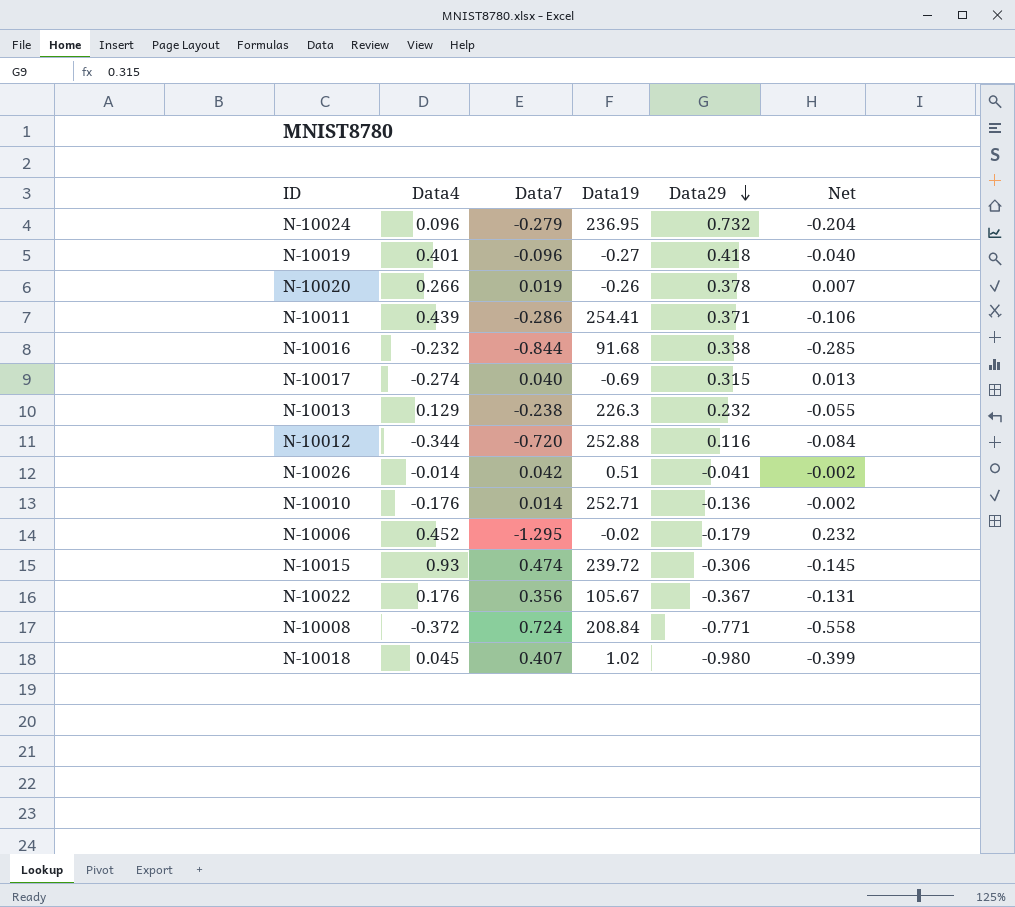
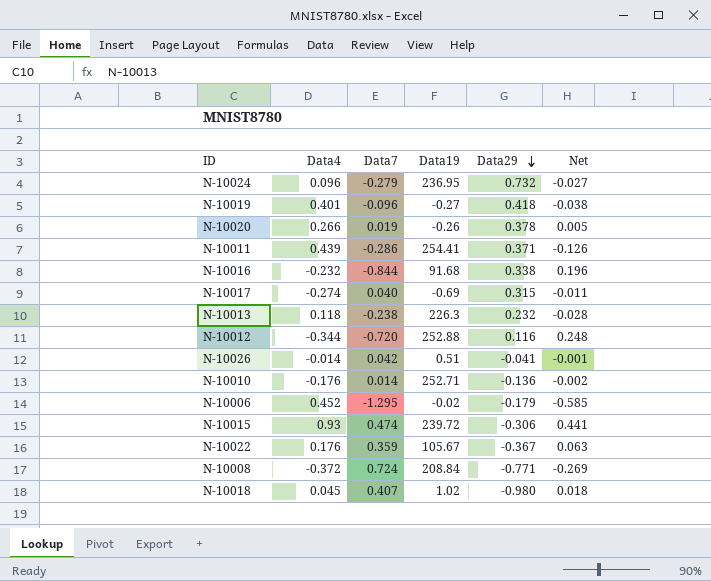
column Net | formula: [Data7] * [Data29] -> [Data4] * [Data7]
N-10013 | Data4: 0.129 -> 0.118
N-10022 | Data7: 0.356 -> 0.359

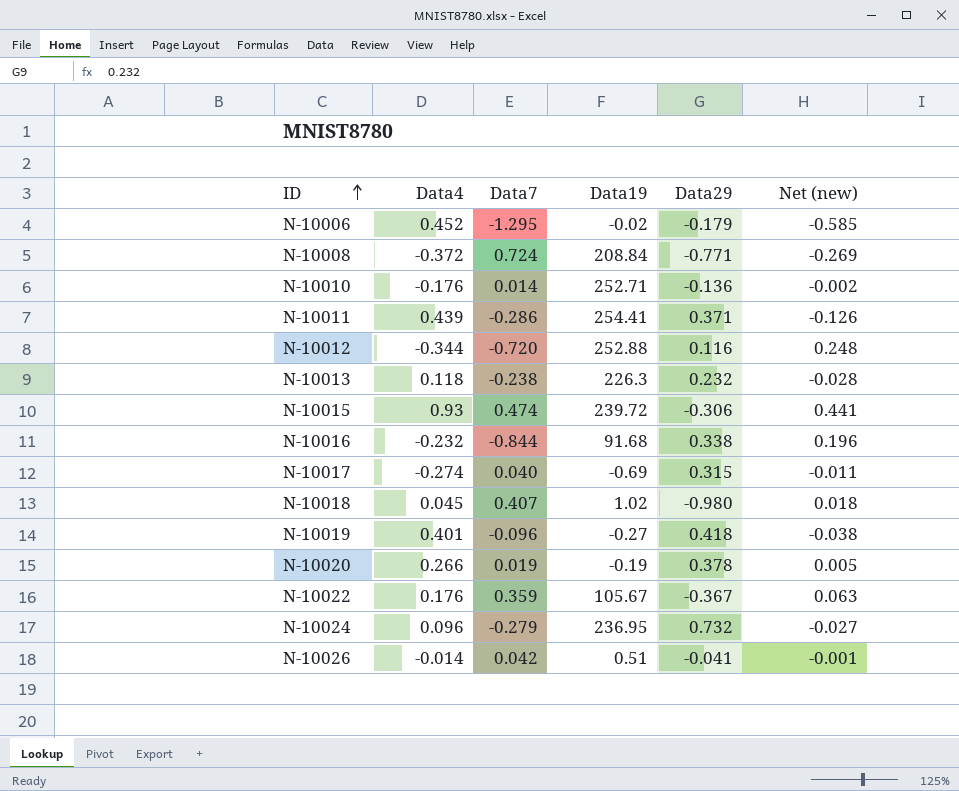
row order: Data29 descending -> ID ascending
column name: Net -> Net (new)
N-10020 | Data19: -0.26 -> -0.19

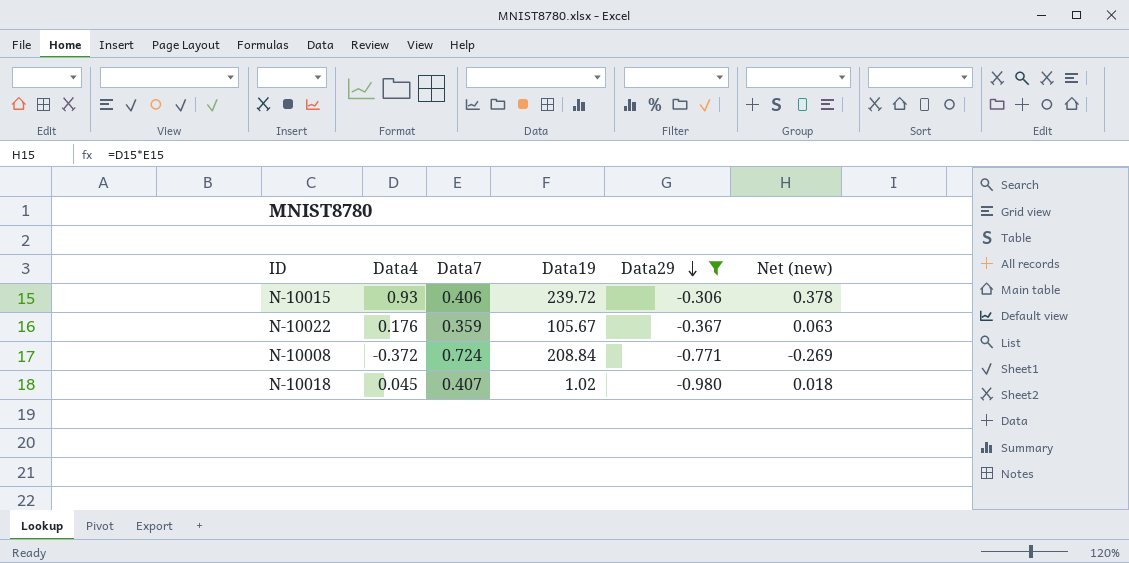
filter: none -> Data29 <= -0.306
row order: ID ascending -> Data29 descending
N-10015 | Data7: 0.474 -> 0.406
N-10015 | Net (new): 0.441 -> 0.378

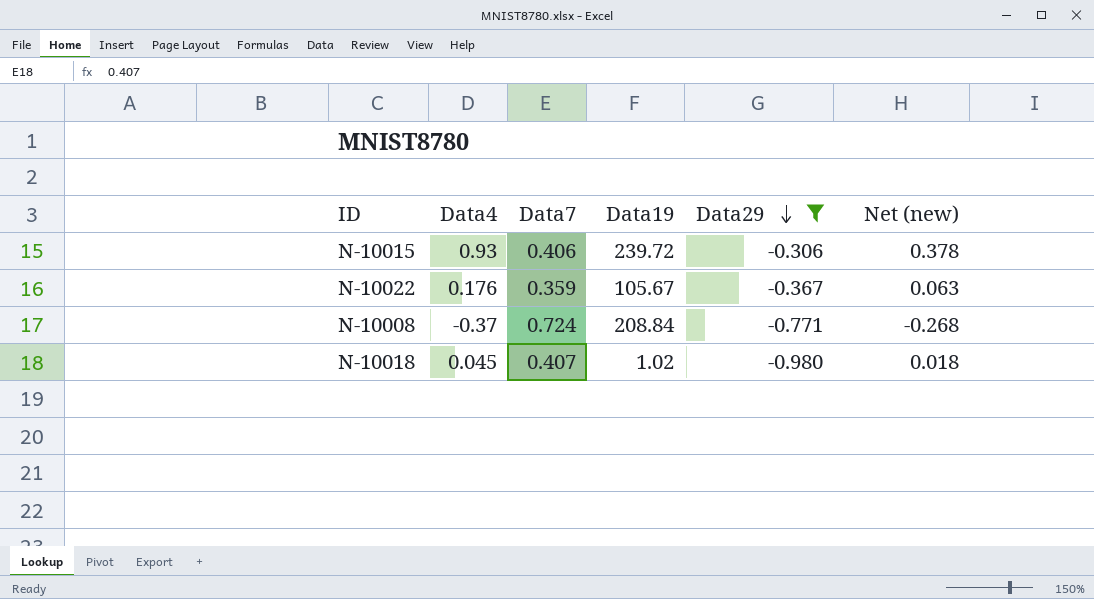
N-10008 | Data4: -0.372 -> -0.37
N-10008 | Net (new): -0.269 -> -0.268

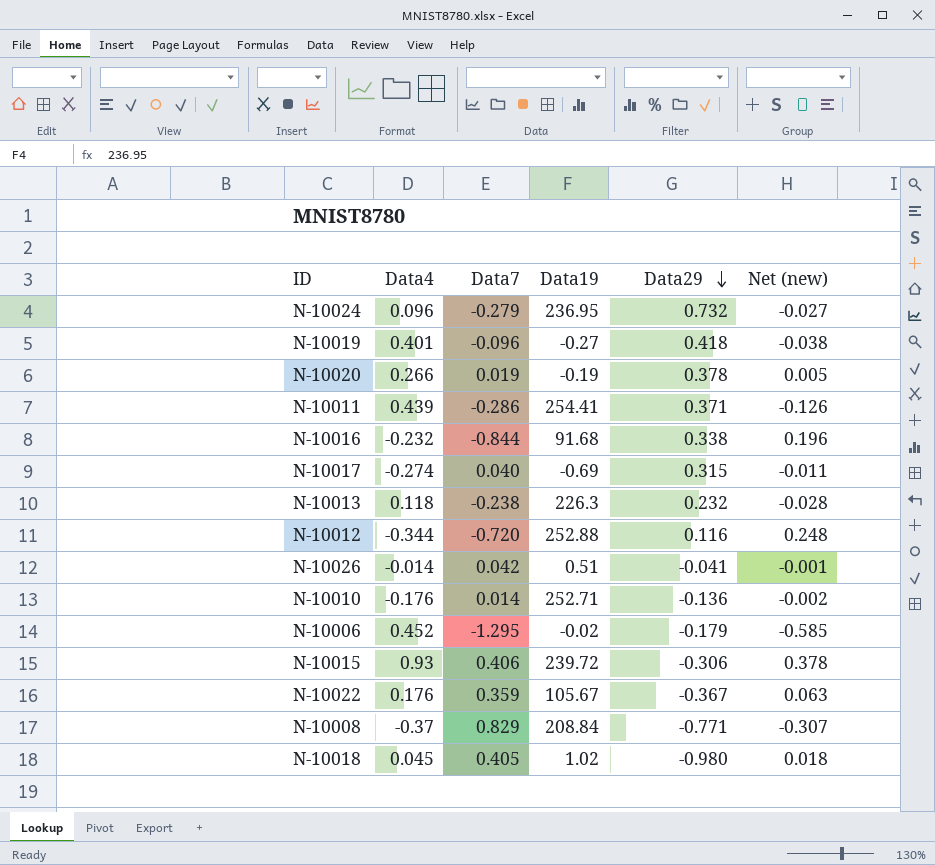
filter: Data29 <= -0.306 -> none
N-10008 | Data7: 0.724 -> 0.829
N-10008 | Net (new): -0.268 -> -0.307
N-10018 | Data7: 0.407 -> 0.405

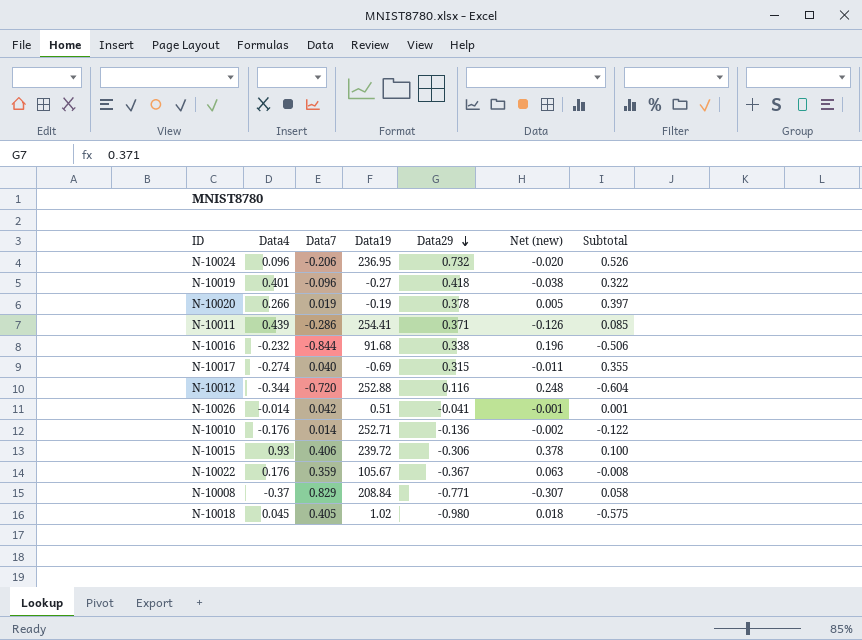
column Subtotal | formula: none -> [Data7] + [Data29]
row N-10013: 0.118 | -0.238 | 226.3 | 0.232 | -0.028 -> none
row N-10006: 0.452 | -1.295 | -0.02 | -0.179 | -0.585 -> none
N-10024 | Data7: -0.279 -> -0.206
N-10024 | Net (new): -0.027 -> -0.020

